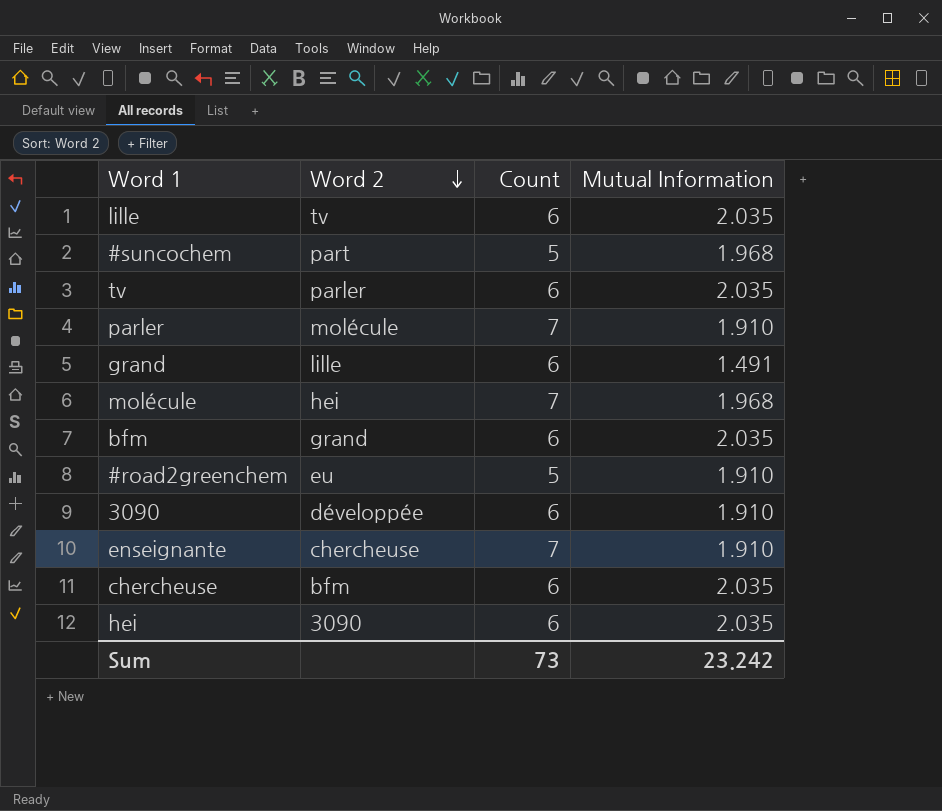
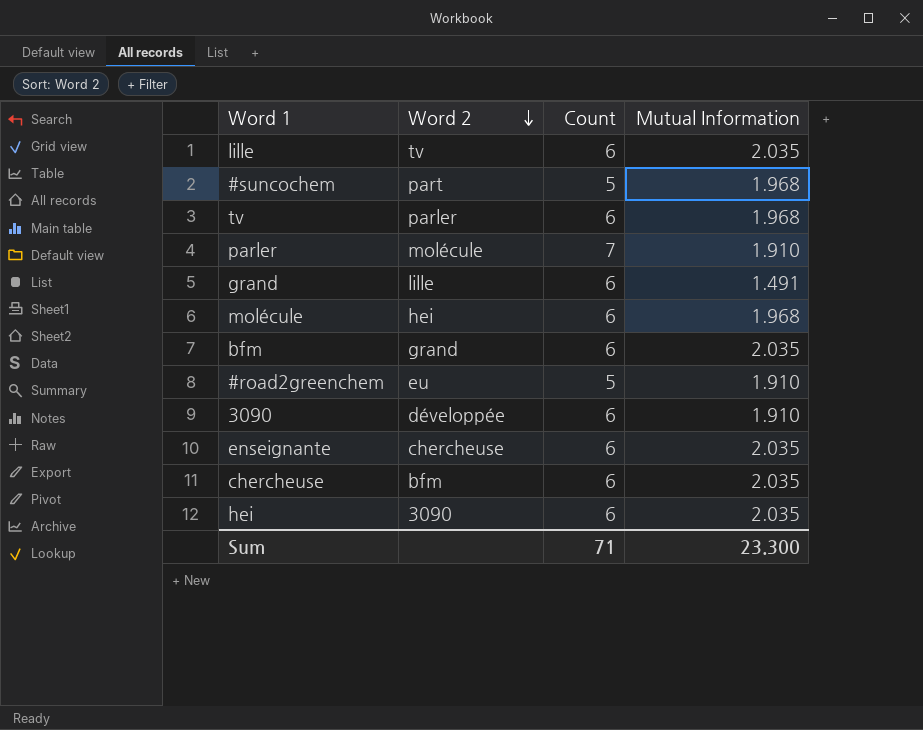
tv | Mutual Information: 2.035 -> 1.968
molécule | Count: 7 -> 6
enseignante | Count: 7 -> 6
enseignante | Mutual Information: 1.910 -> 2.035
Sum | Count: 73 -> 71
Sum | Mutual Information: 23.242 -> 23.300

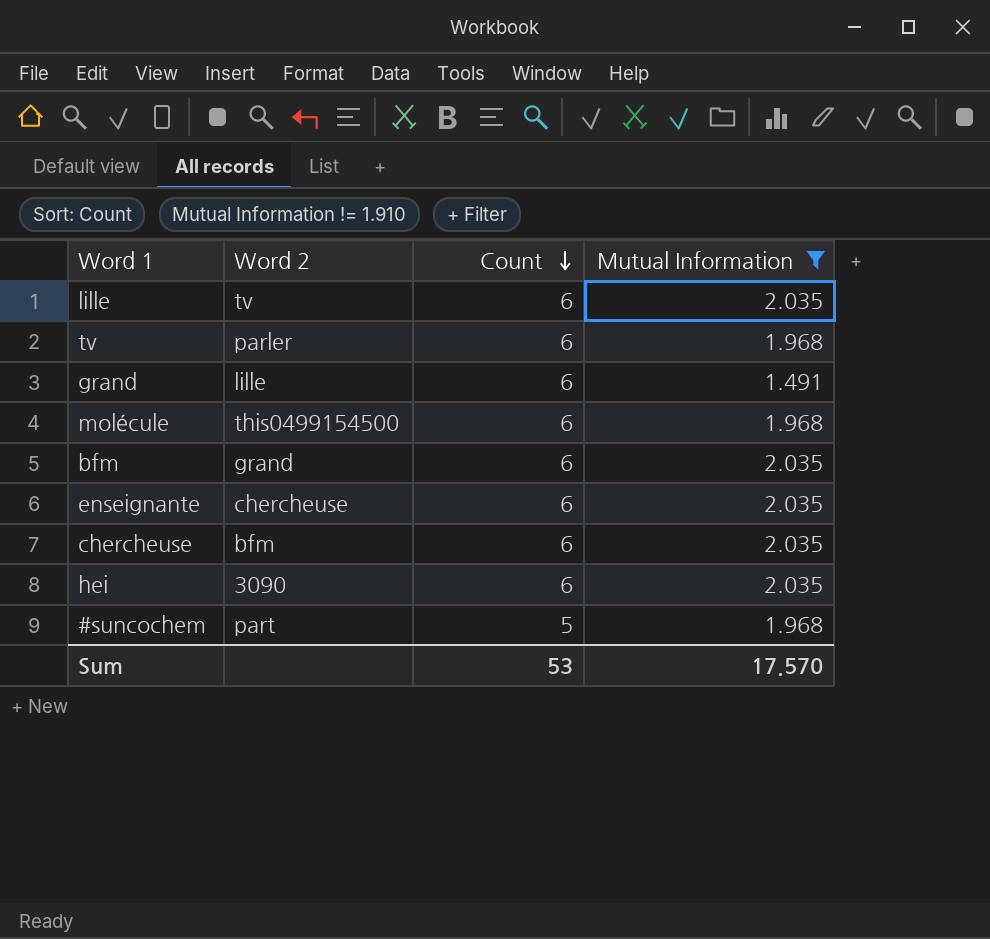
filter: none -> Mutual Information != 1.910
row order: Word 2 descending -> Count descending
molécule | Word 2: hei -> this0499154500
Sum | Count: 71 -> 53
Sum | Mutual Information: 23.300 -> 17.570

